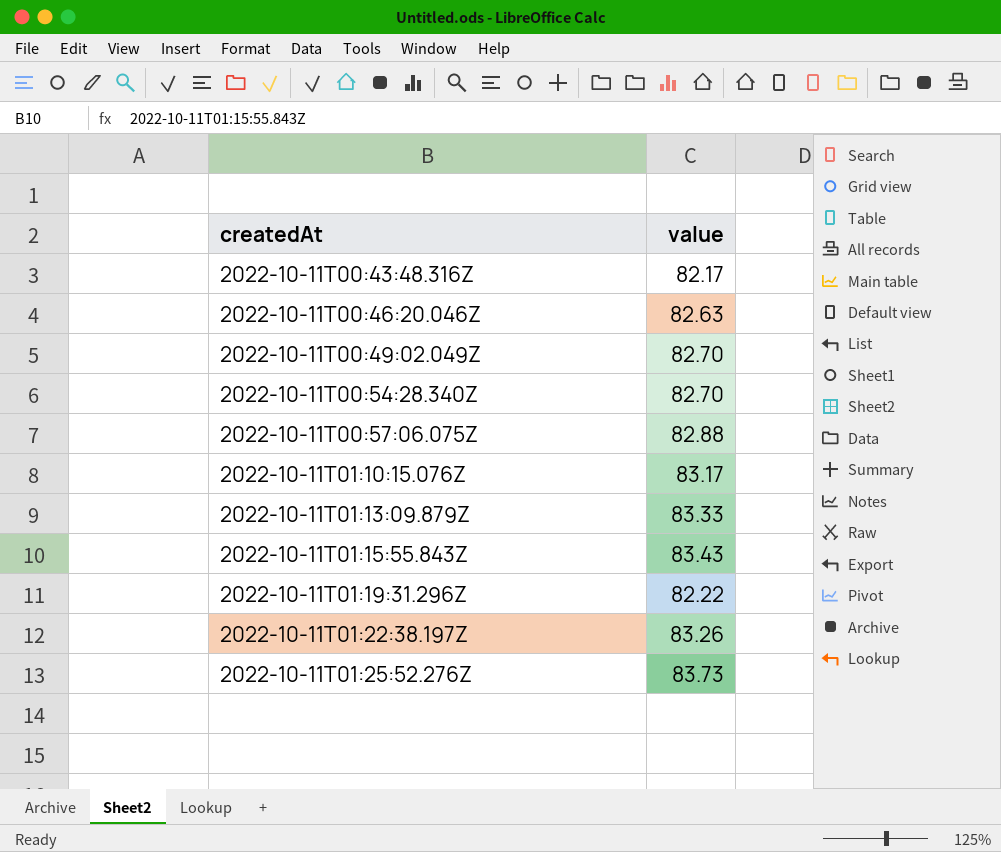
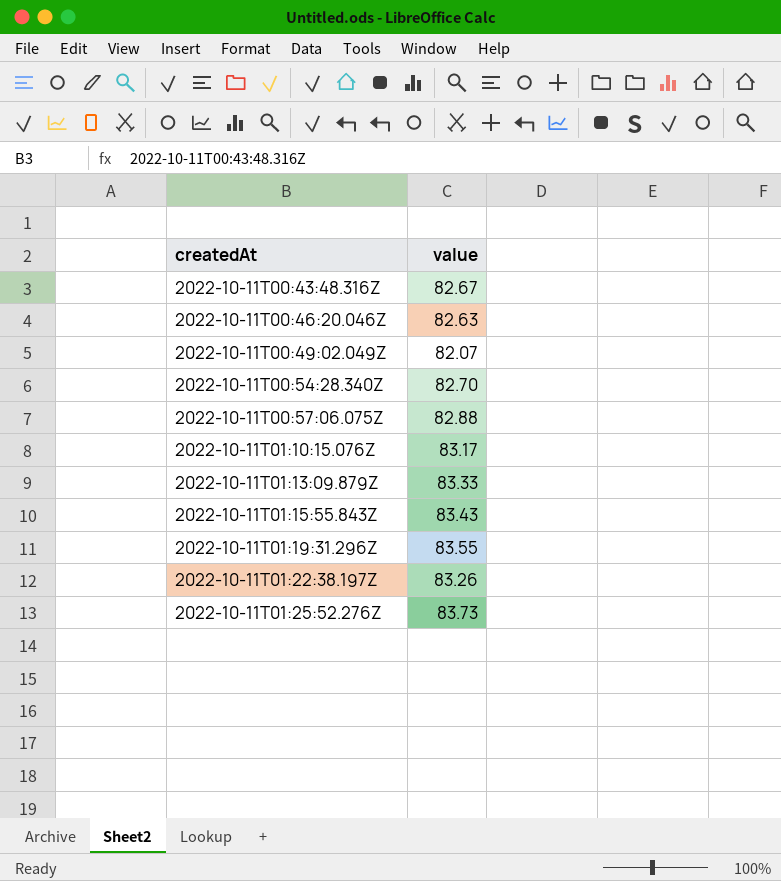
2022-10-11T00:43:48.316Z | value: 82.17 -> 82.67
2022-10-11T00:49:02.049Z | value: 82.70 -> 82.07
2022-10-11T01:19:31.296Z | value: 82.22 -> 83.55

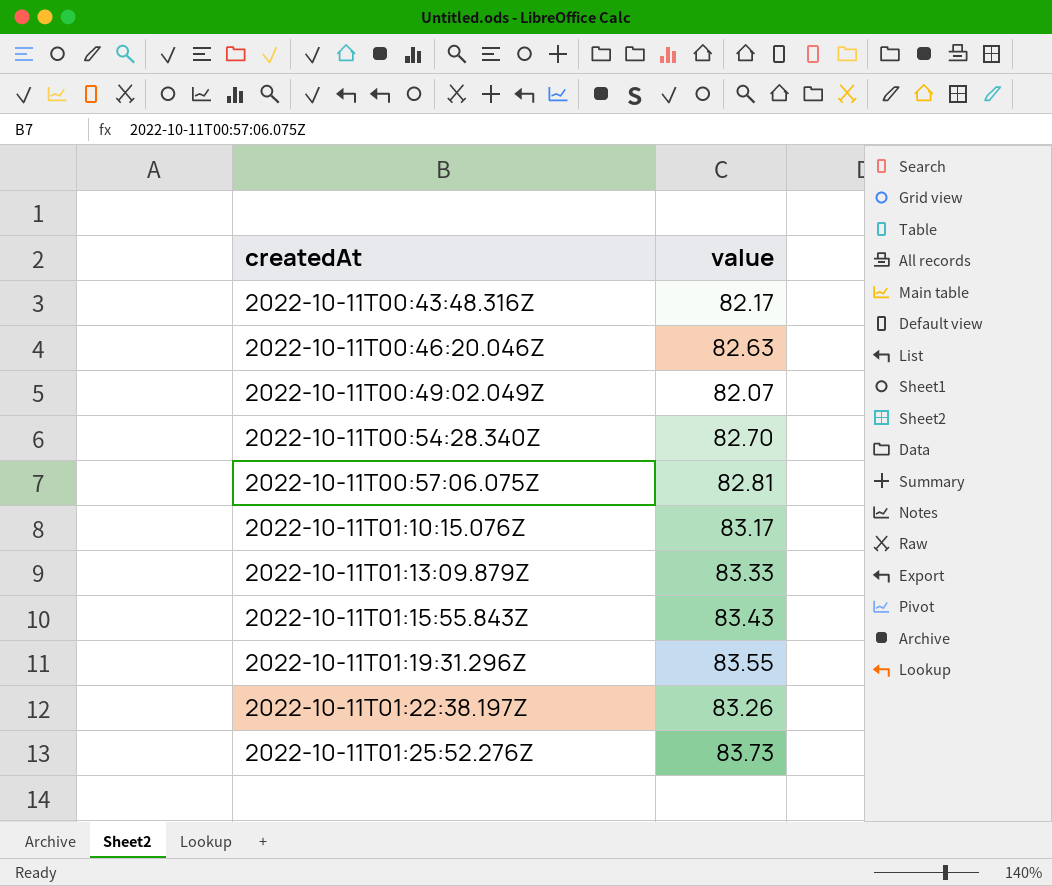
2022-10-11T00:43:48.316Z | value: 82.67 -> 82.17
2022-10-11T00:57:06.075Z | value: 82.88 -> 82.81

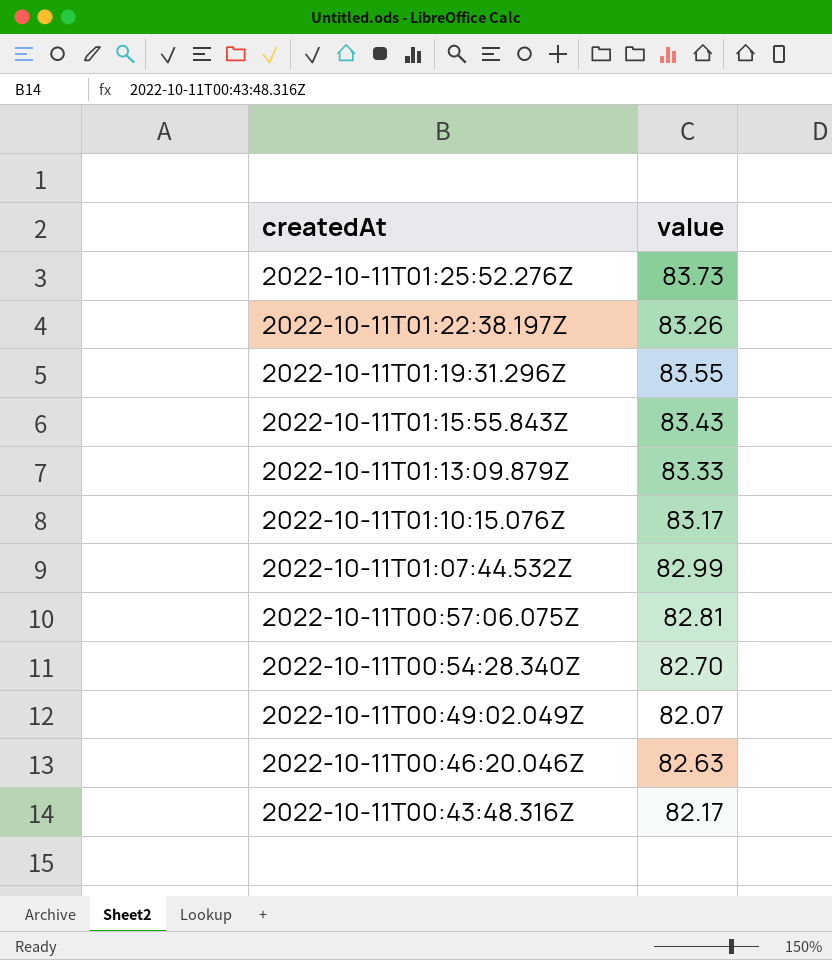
row order: createdAt ascending -> createdAt descending
row 2022-10-11T01:07:44.532Z: none -> 82.99

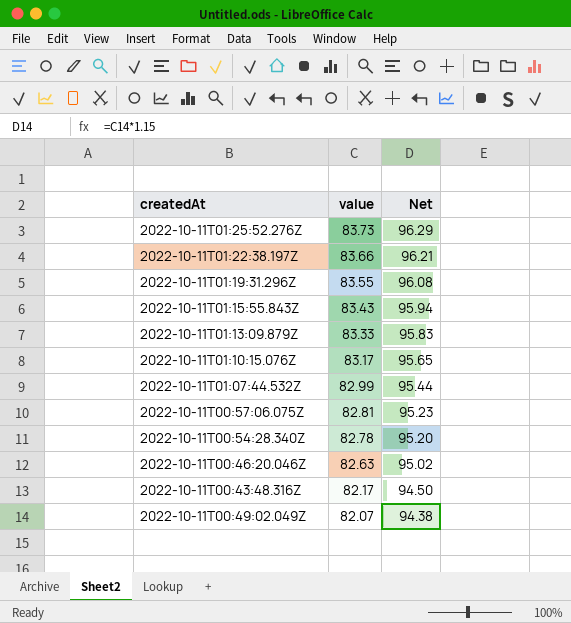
row order: createdAt descending -> value descending
column Net | formula: none -> [value] * 1.15
2022-10-11T01:22:38.197Z | value: 83.26 -> 83.66
2022-10-11T00:54:28.340Z | value: 82.70 -> 82.78

